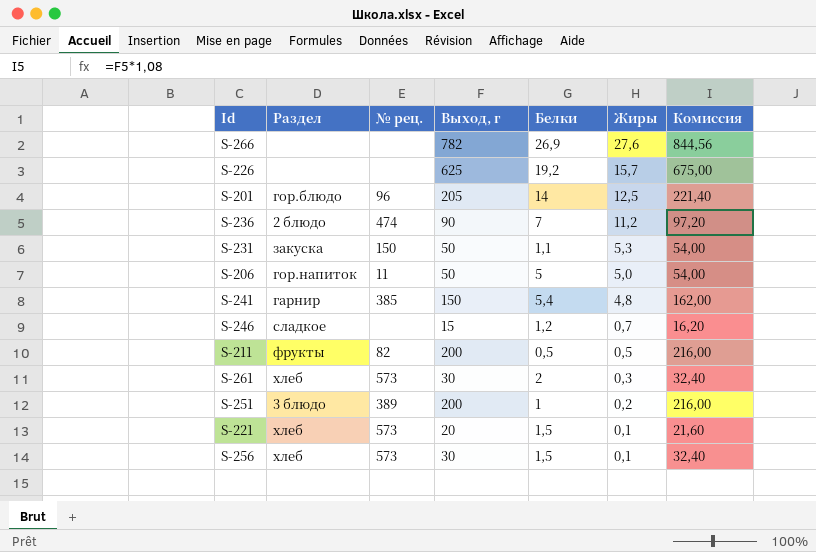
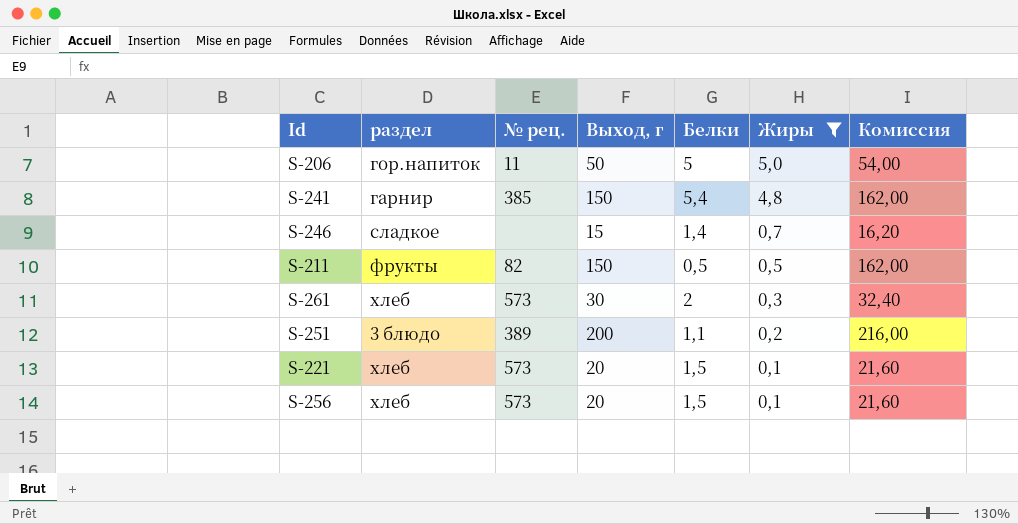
filter: none -> Жиры <= 5,0
column name: Раздел -> раздел
S-246 | Белки: 1,2 -> 1,4
S-211 | Выход, г: 200 -> 150
S-211 | Комиссия: 216,00 -> 162,00
S-251 | Белки: 1 -> 1,1
S-256 | Выход, г: 30 -> 20
S-256 | Комиссия: 32,40 -> 21,60

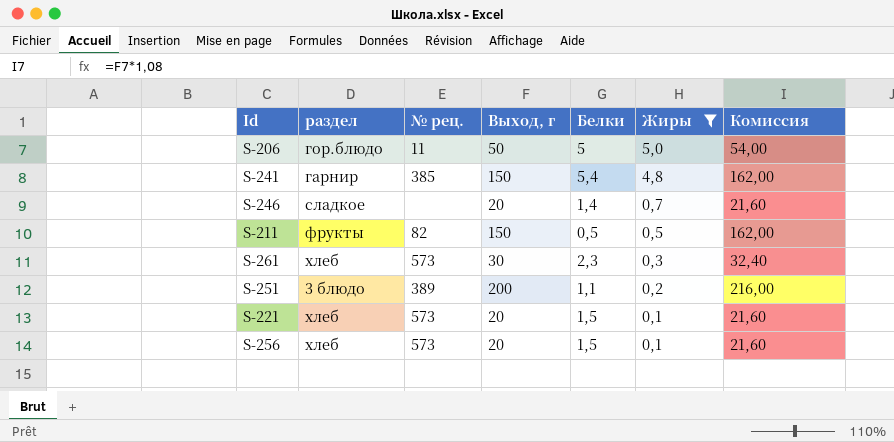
S-206 | раздел: гор.напиток -> гор.блюдо
S-246 | Выход, г: 15 -> 20
S-246 | Комиссия: 16,20 -> 21,60
S-261 | Белки: 2 -> 2,3

